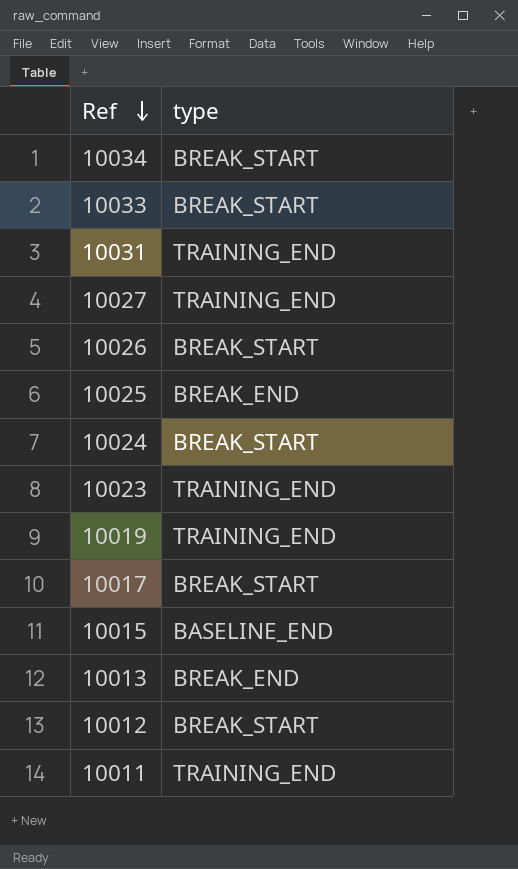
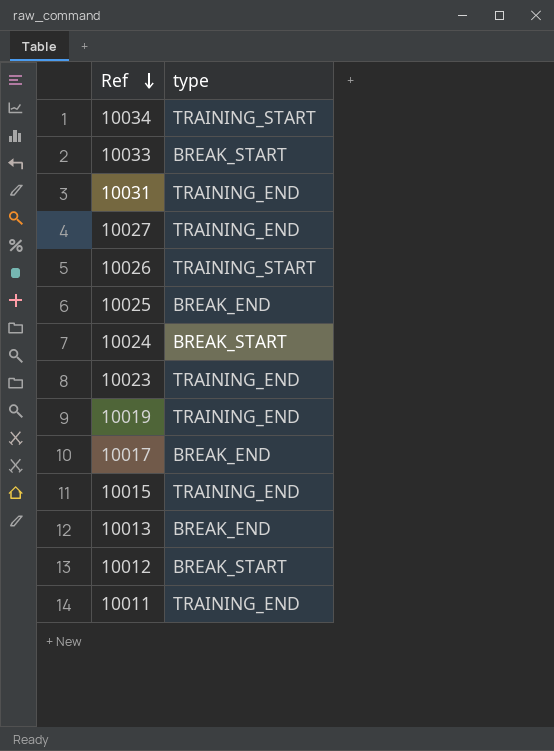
10034 | type: BREAK_START -> TRAINING_START
10026 | type: BREAK_START -> TRAINING_START
10017 | type: BREAK_START -> BREAK_END
10015 | type: BASELINE_END -> TRAINING_END

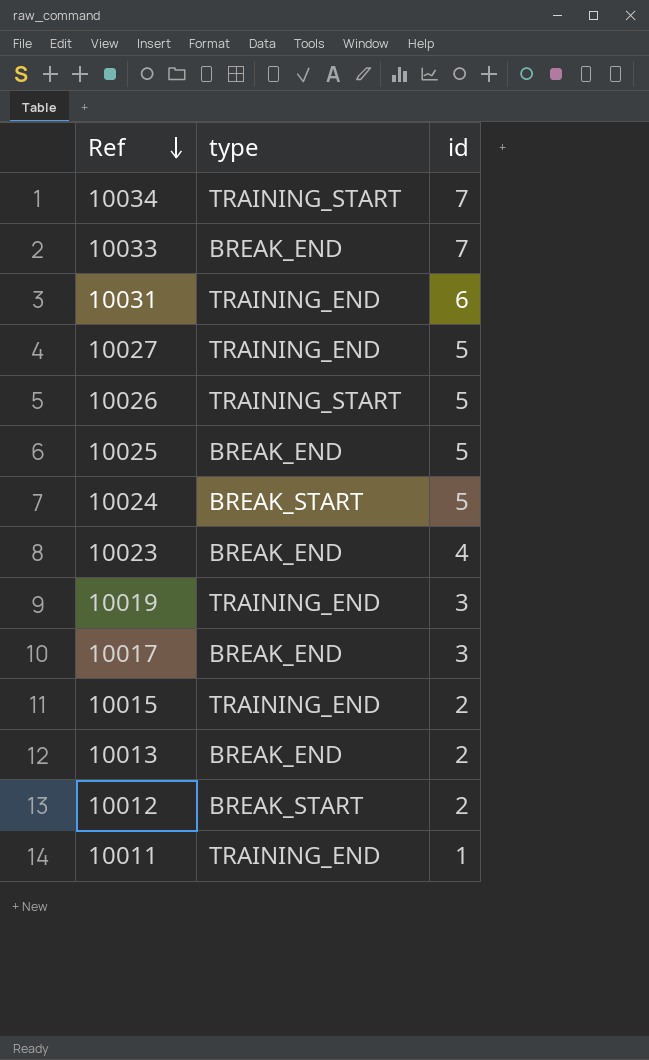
column id | position: none -> 3
10033 | type: BREAK_START -> BREAK_END
10023 | type: TRAINING_END -> BREAK_END

